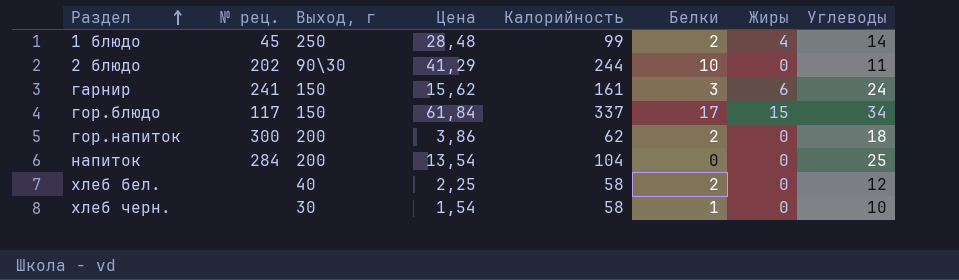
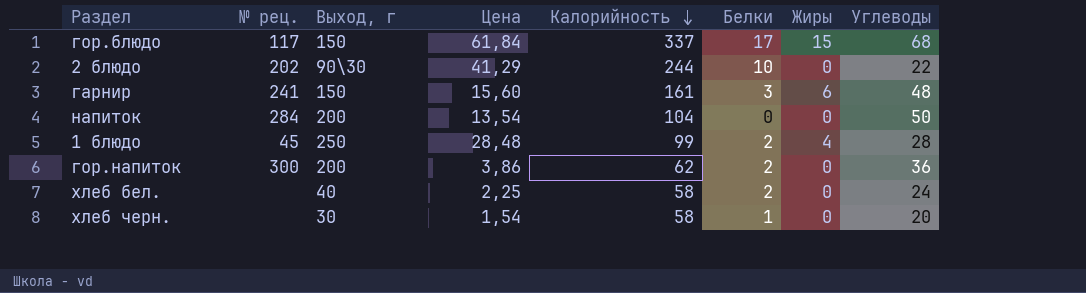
row order: Раздел ascending -> Калорийность descending
гор.блюдо | Углеводы: 34 -> 68
2 блюдо | Углеводы: 11 -> 22
гарнир | Цена: 15,62 -> 15,60
гарнир | Углеводы: 24 -> 48
напиток | Углеводы: 25 -> 50
1 блюдо | Углеводы: 14 -> 28
гор.напиток | Углеводы: 18 -> 36
хлеб бел. | Углеводы: 12 -> 24
хлеб черн. | Углеводы: 10 -> 20

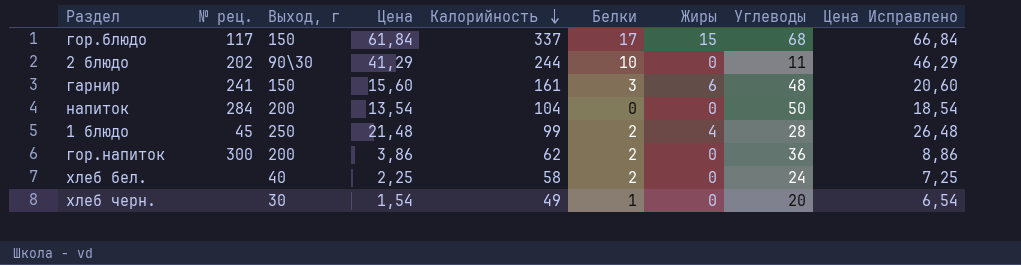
column Цена Исправлено | formula: none -> [Цена] + 5
2 блюдо | Углеводы: 22 -> 11
1 блюдо | Цена: 28,48 -> 21,48
хлеб черн. | Калорийность: 58 -> 49

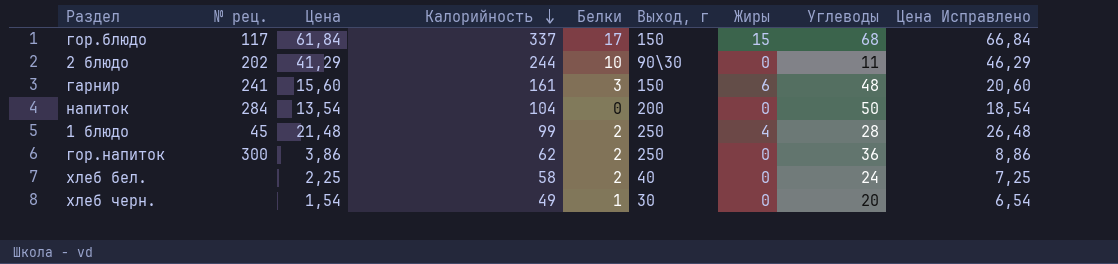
column Выход, г | position: 3 -> 6
гор.напиток | Выход, г: 200 -> 250

